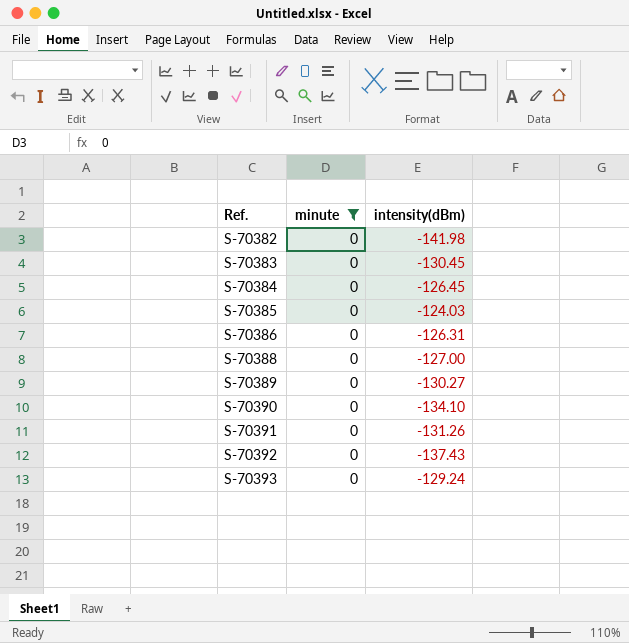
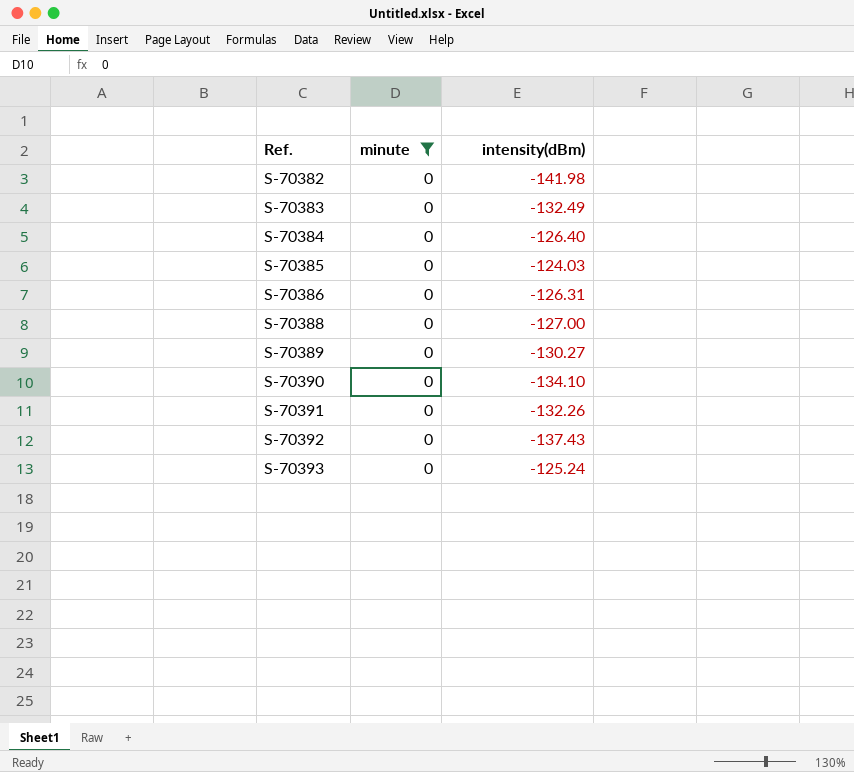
S-70383 | intensity(dBm): -130.45 -> -132.49
S-70384 | intensity(dBm): -126.45 -> -126.40
S-70391 | intensity(dBm): -131.26 -> -132.26
S-70393 | intensity(dBm): -129.24 -> -125.24

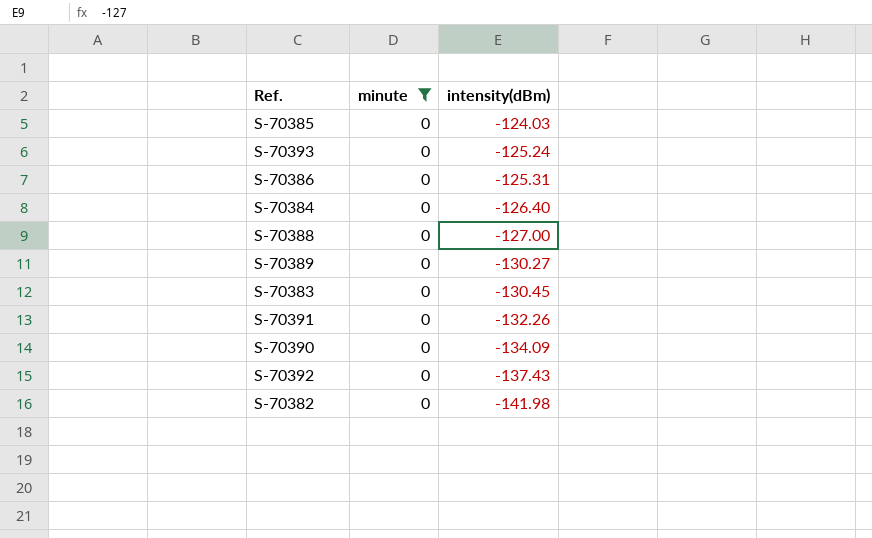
row order: Ref. ascending -> intensity(dBm) descending
S-70386 | intensity(dBm): -126.31 -> -125.31
S-70383 | intensity(dBm): -132.49 -> -130.45
S-70390 | intensity(dBm): -134.10 -> -134.09

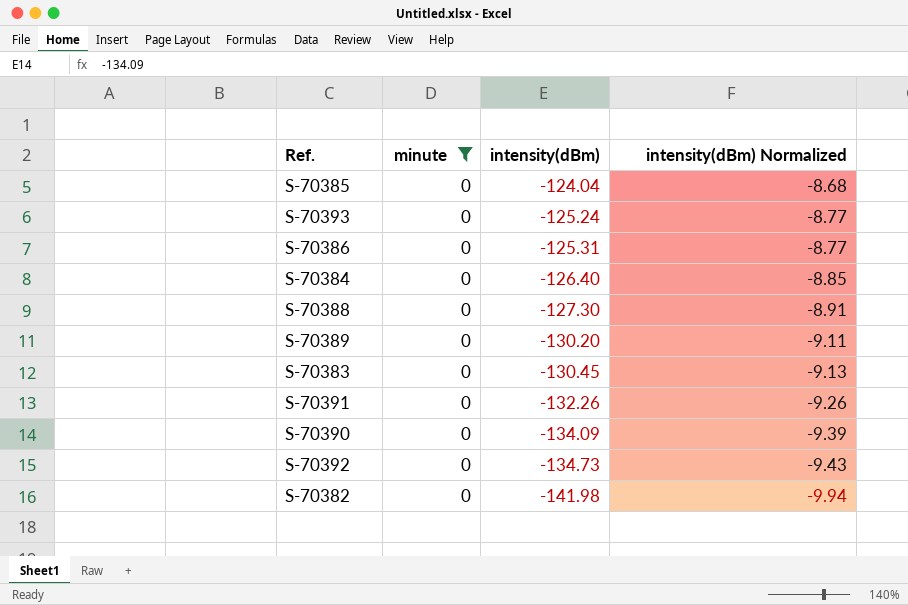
column intensity(dBm) Normalized | formula: none -> [intensity(dBm)] * 0.07
S-70385 | intensity(dBm): -124.03 -> -124.04
S-70388 | intensity(dBm): -127.00 -> -127.30
S-70389 | intensity(dBm): -130.27 -> -130.20
S-70392 | intensity(dBm): -137.43 -> -134.73

